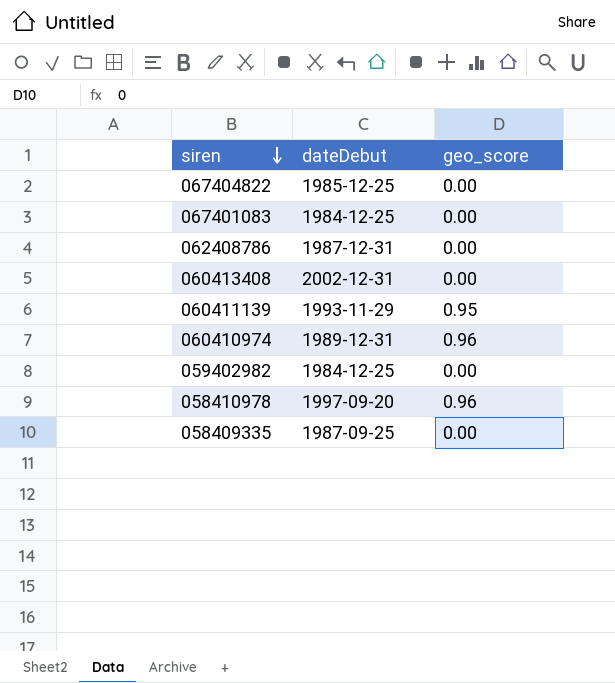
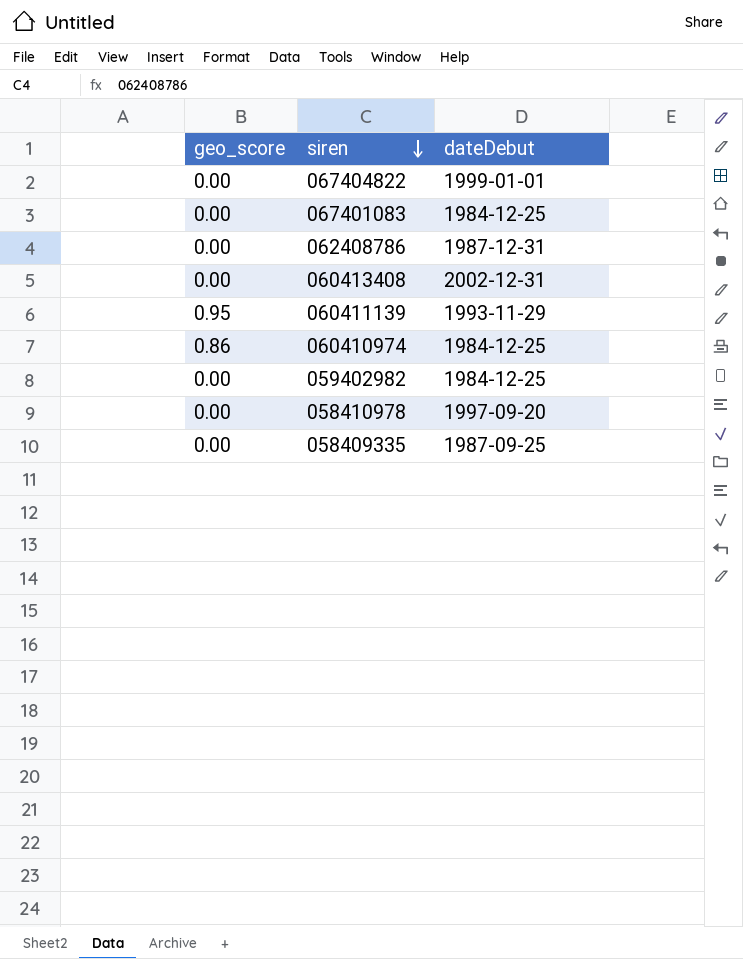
column geo_score | position: 3 -> 1
067404822 | dateDebut: 1985-12-25 -> 1999-01-01
060410974 | geo_score: 0.96 -> 0.86
060410974 | dateDebut: 1989-12-31 -> 1984-12-25
058410978 | geo_score: 0.96 -> 0.00

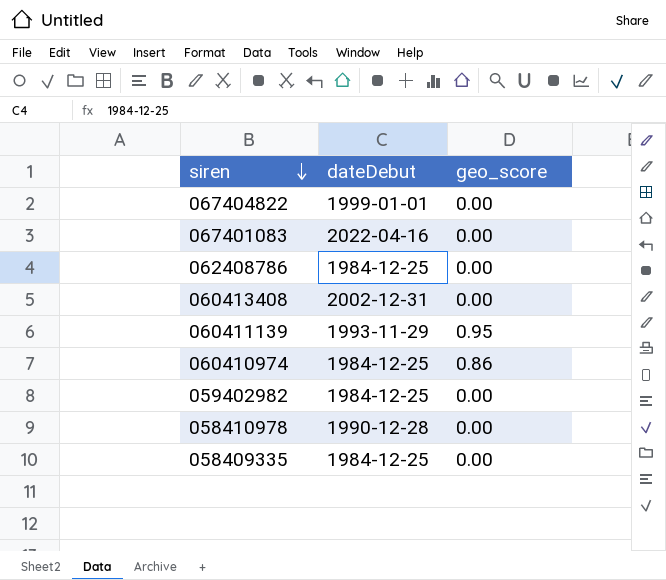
column geo_score | position: 1 -> 3
067401083 | dateDebut: 1984-12-25 -> 2022-04-16
062408786 | dateDebut: 1987-12-31 -> 1984-12-25
058410978 | dateDebut: 1997-09-20 -> 1990-12-28
058409335 | dateDebut: 1987-09-25 -> 1984-12-25

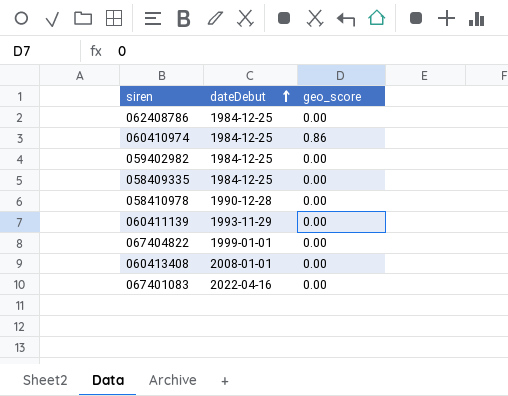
row order: siren descending -> dateDebut ascending
060411139 | geo_score: 0.95 -> 0.00
060413408 | dateDebut: 2002-12-31 -> 2008-01-01

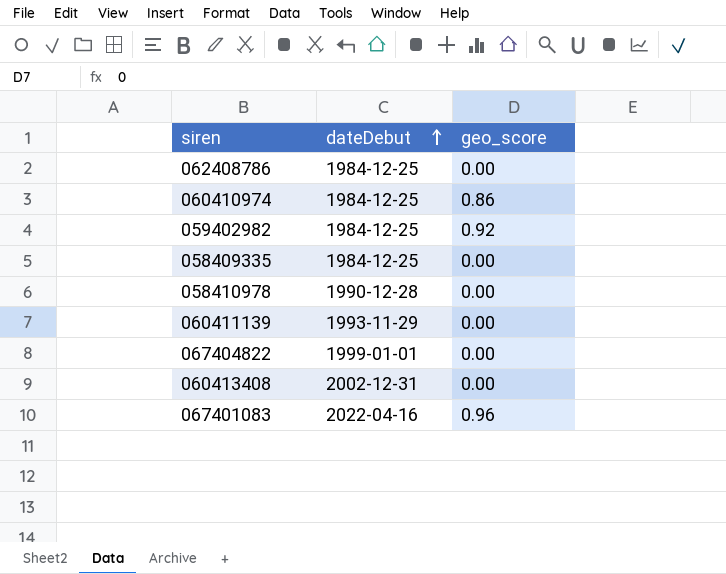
059402982 | geo_score: 0.00 -> 0.92
060413408 | dateDebut: 2008-01-01 -> 2002-12-31
067401083 | geo_score: 0.00 -> 0.96

